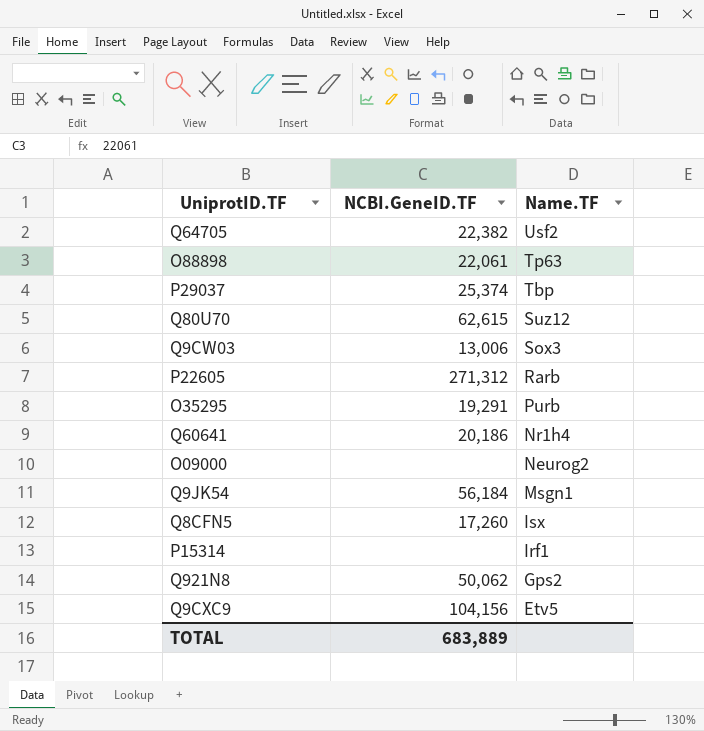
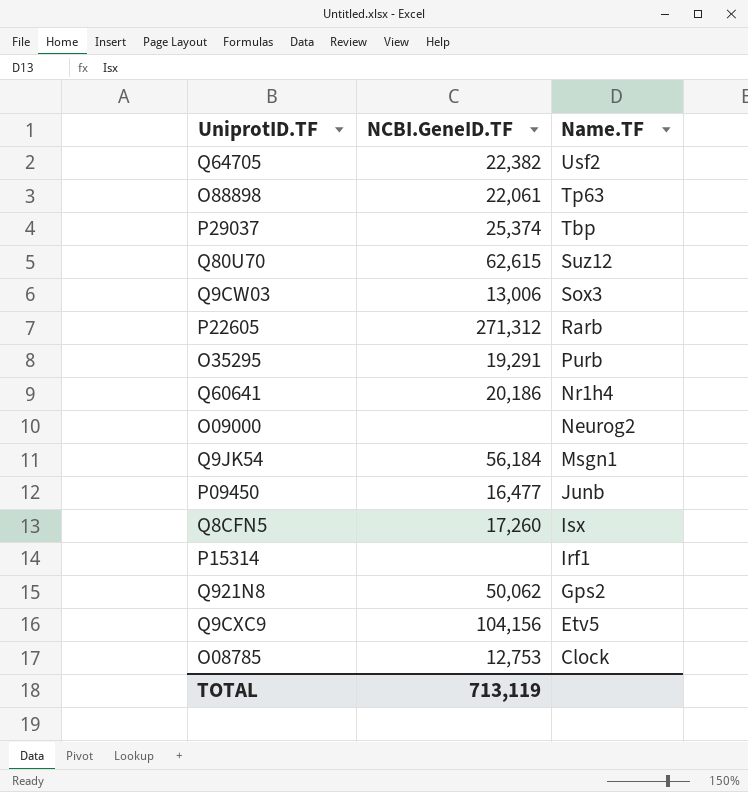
row P09450: none -> 16,477 | Junb
row O08785: none -> 12,753 | Clock
TOTAL | NCBI.GeneID.TF: 683,889 -> 713,119

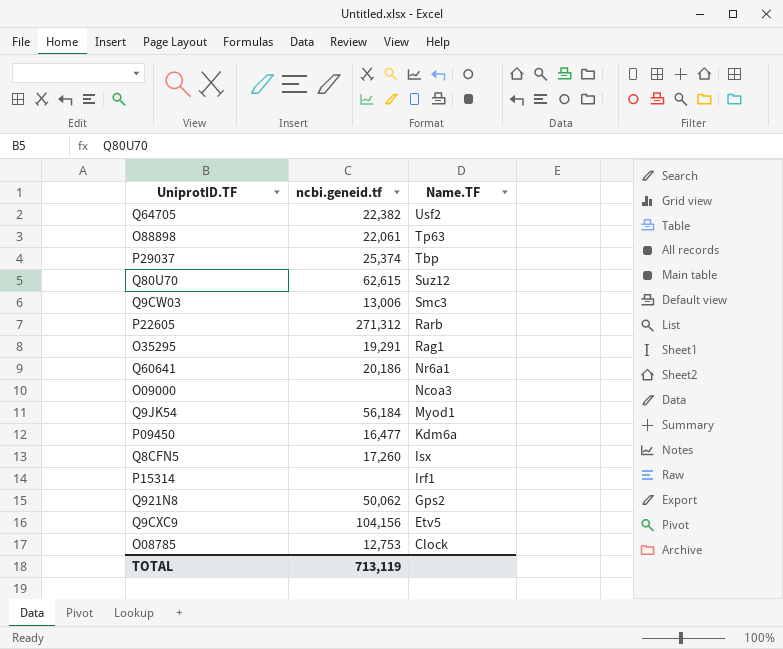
column name: NCBI.GeneID.TF -> ncbi.geneid.tf
Q9CW03 | Name.TF: Sox3 -> Smc3
O35295 | Name.TF: Purb -> Rag1
Q60641 | Name.TF: Nr1h4 -> Nr6a1
O09000 | Name.TF: Neurog2 -> Ncoa3
Q9JK54 | Name.TF: Msgn1 -> Myod1
P09450 | Name.TF: Junb -> Kdm6a

